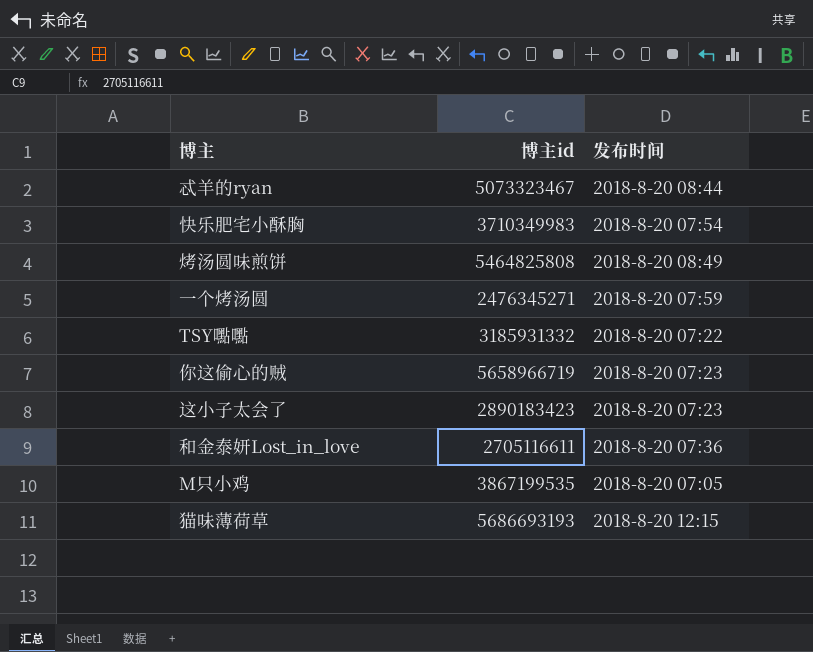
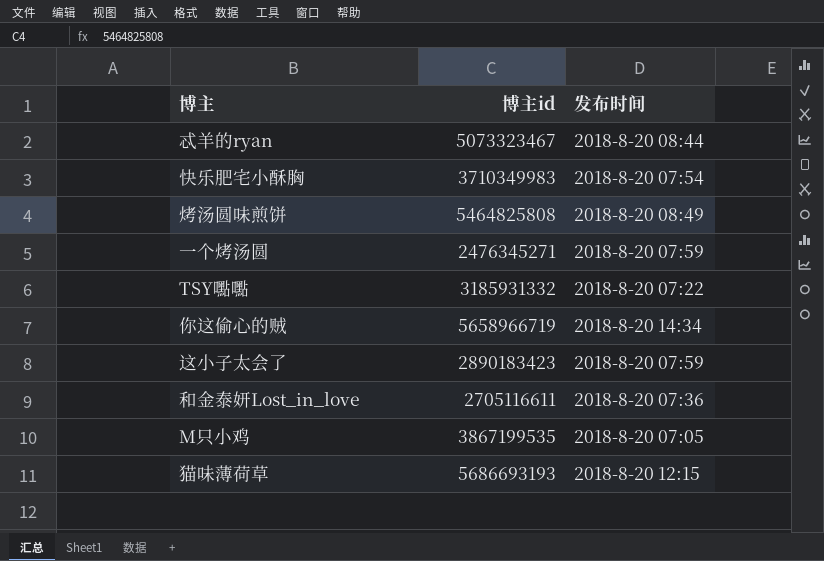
你这偷心的贼 | 发布时间: 2018-8-20 07:23 -> 2018-8-20 14:34
这小子太会了 | 发布时间: 2018-8-20 07:23 -> 2018-8-20 07:59

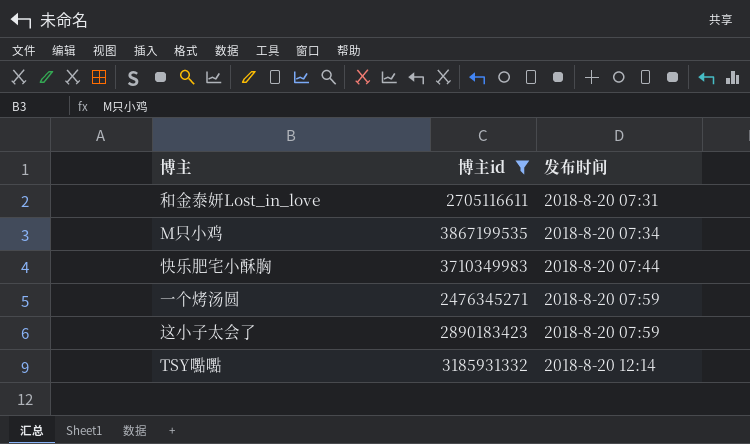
filter: none -> 博主id <= 3867199535
row order: none -> 发布时间 ascending
和金泰妍Lost_in_love | 发布时间: 2018-8-20 07:36 -> 2018-8-20 07:31
M只小鸡 | 发布时间: 2018-8-20 07:05 -> 2018-8-20 07:34
快乐肥宅小酥胸 | 发布时间: 2018-8-20 07:54 -> 2018-8-20 07:44
TSY嚸嚸 | 发布时间: 2018-8-20 07:22 -> 2018-8-20 12:14

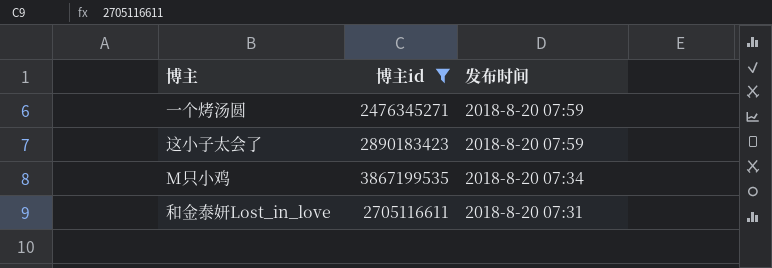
row order: 发布时间 ascending -> 发布时间 descending
row 快乐肥宅小酥胸: 3710349983 | 2018-8-20 07:44 -> none
row TSY嚸嚸: 3185931332 | 2018-8-20 12:14 -> none

